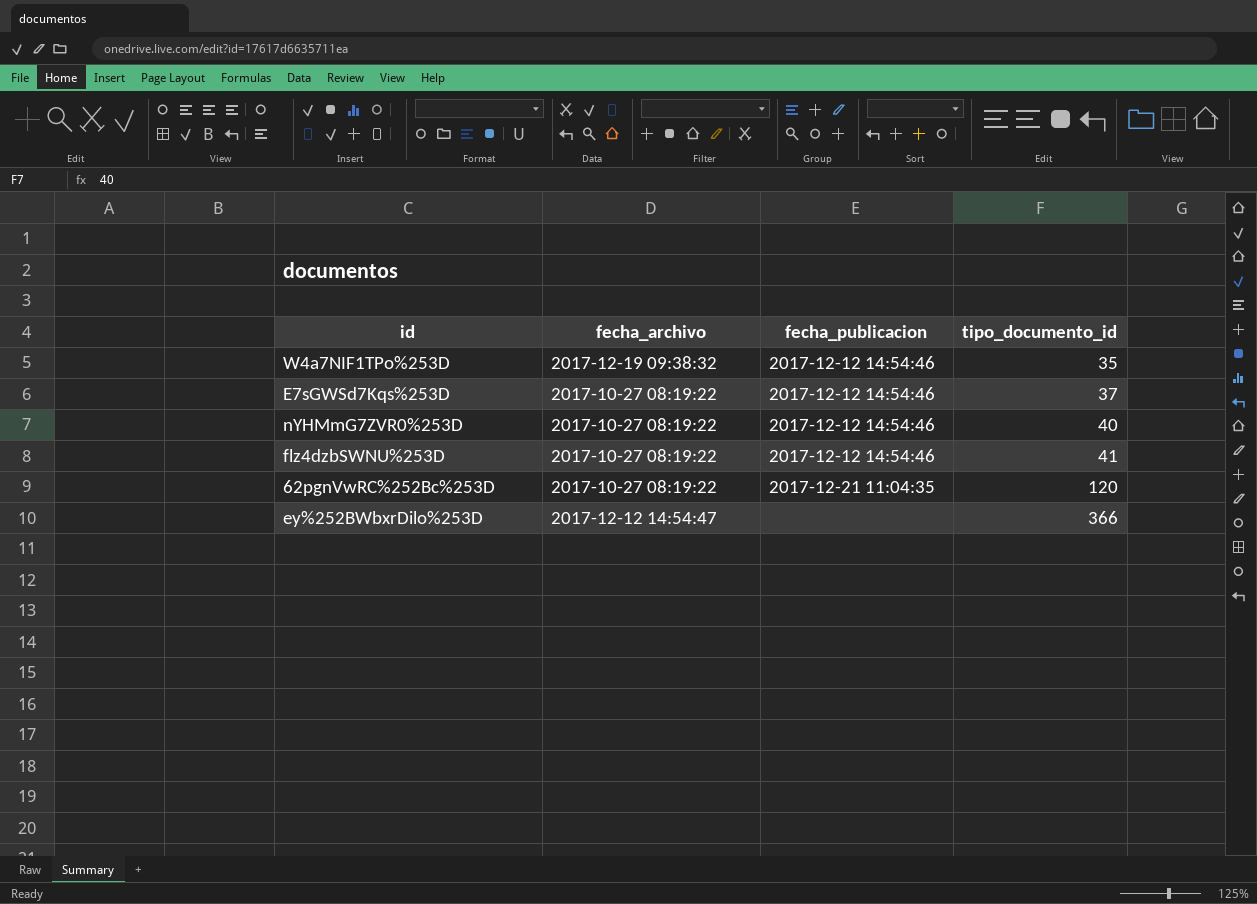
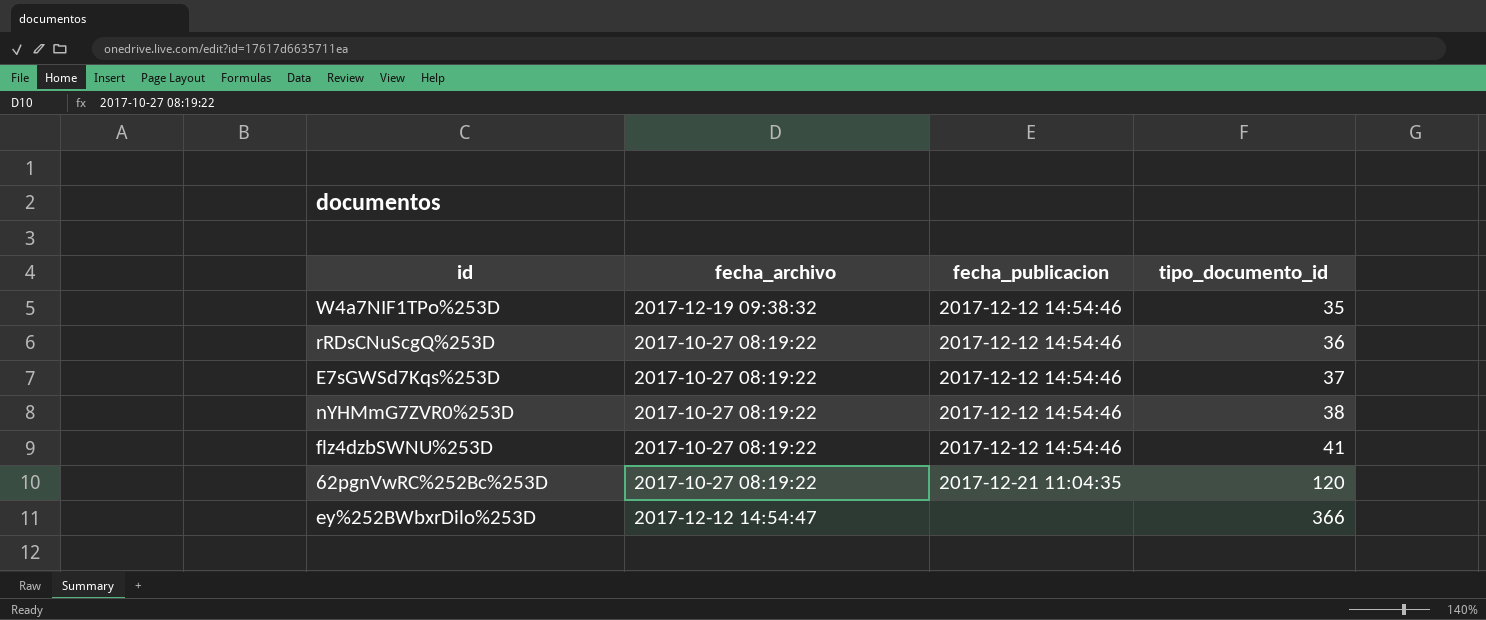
row rRDsCNuScgQ%253D: none -> 2017-10-27 08:19:22 | 2017-12-12 14:54:46 | 36
nYHMmG7ZVR0%253D | tipo_documento_id: 40 -> 38

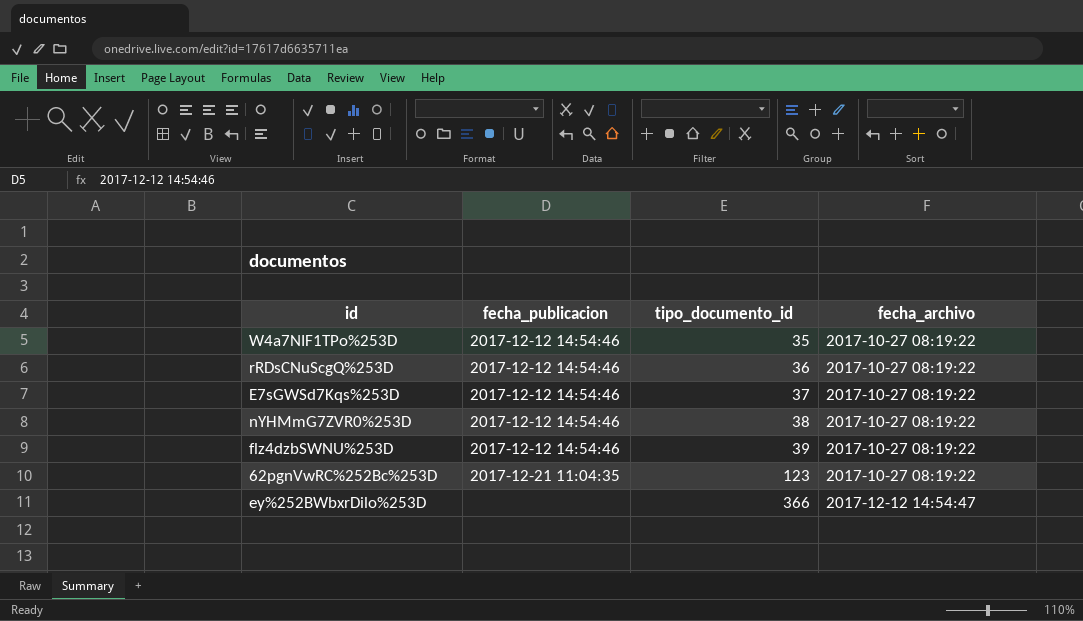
column fecha_archivo | position: 2 -> 4
W4a7NIF1TPo%253D | fecha_archivo: 2017-12-19 09:38:32 -> 2017-10-27 08:19:22
flz4dzbSWNU%253D | tipo_documento_id: 41 -> 39
62pgnVwRC%252Bc%253D | tipo_documento_id: 120 -> 123

